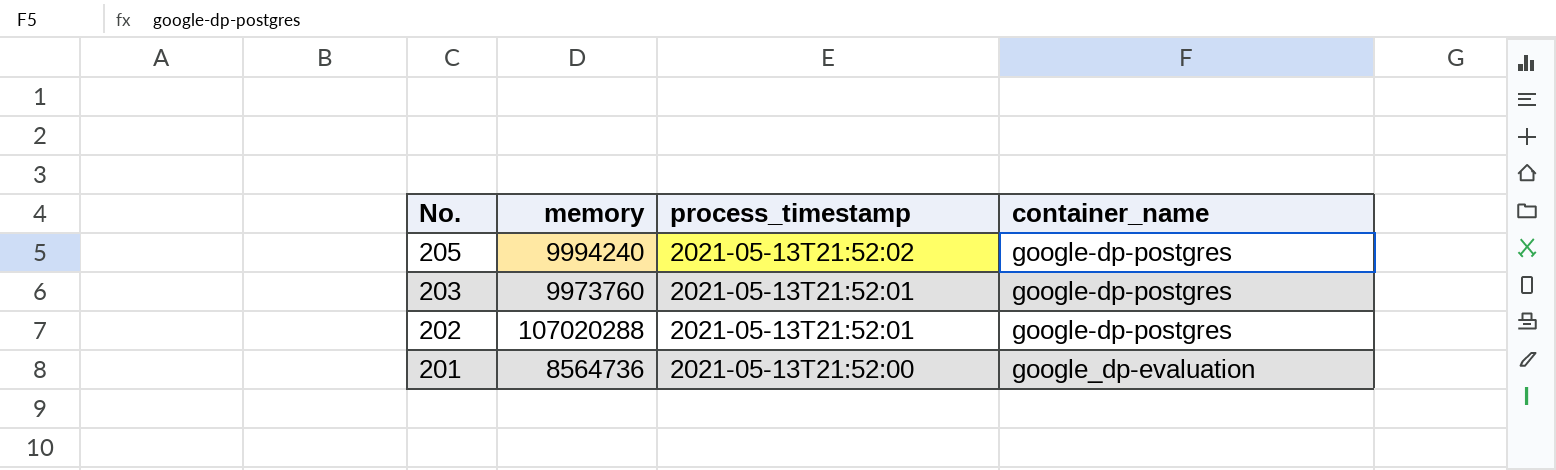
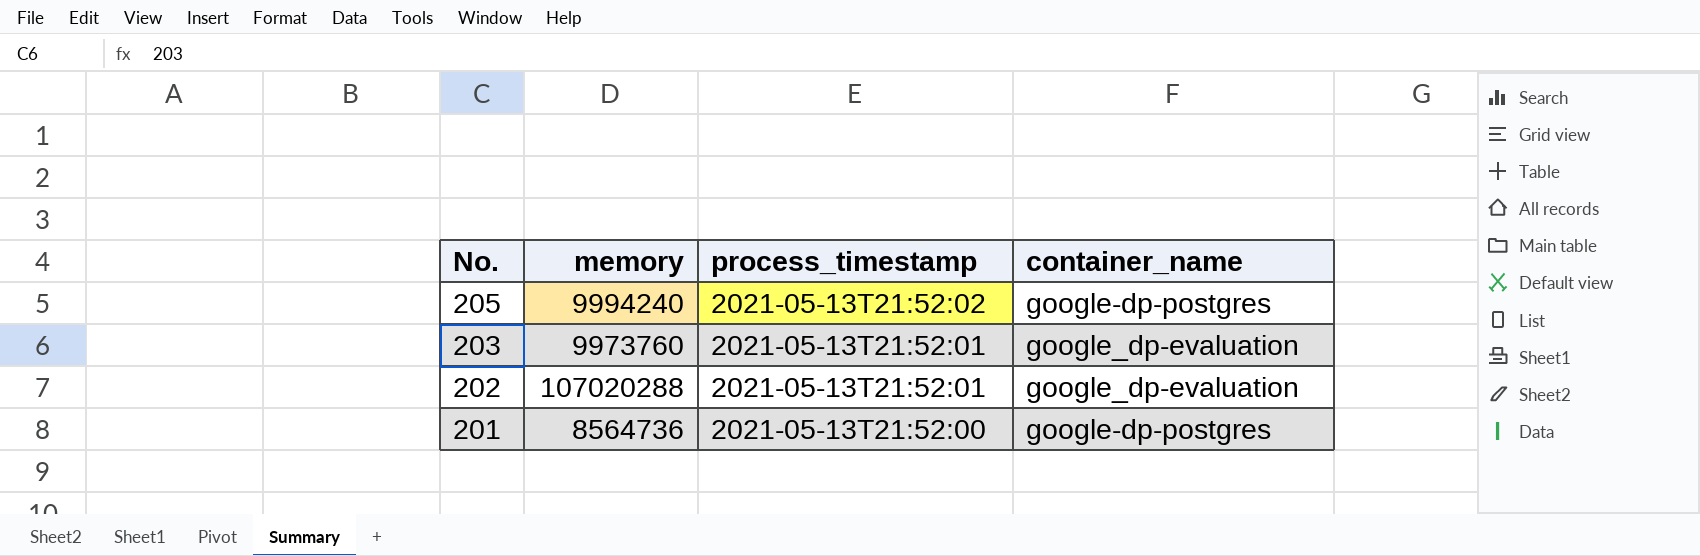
203 | container_name: google-dp-postgres -> google_dp-evaluation
202 | container_name: google-dp-postgres -> google_dp-evaluation
201 | container_name: google_dp-evaluation -> google-dp-postgres

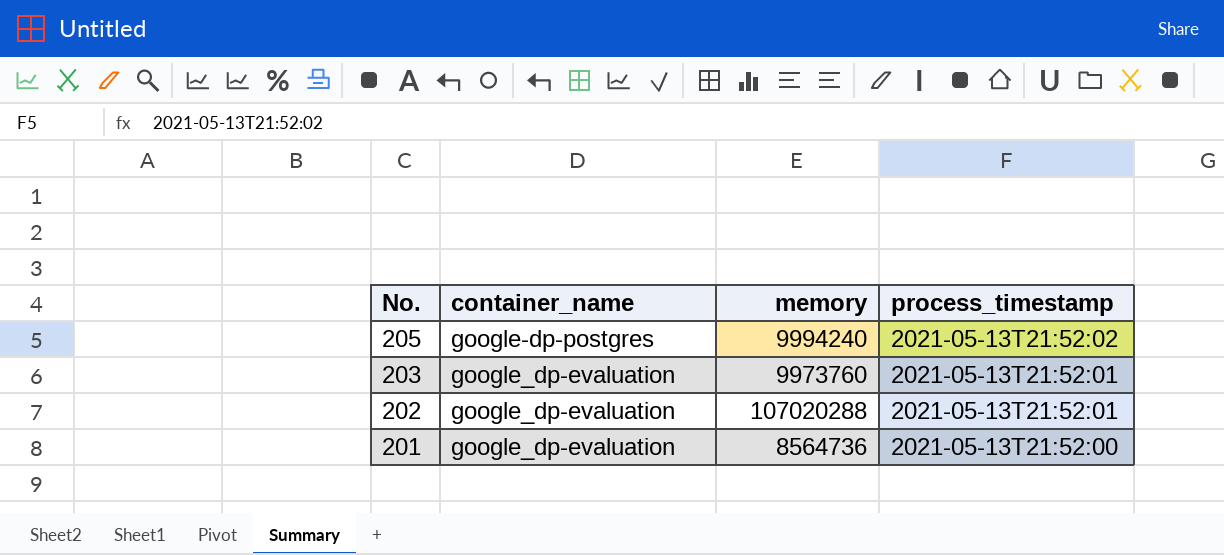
column container_name | position: 4 -> 2
201 | container_name: google-dp-postgres -> google_dp-evaluation

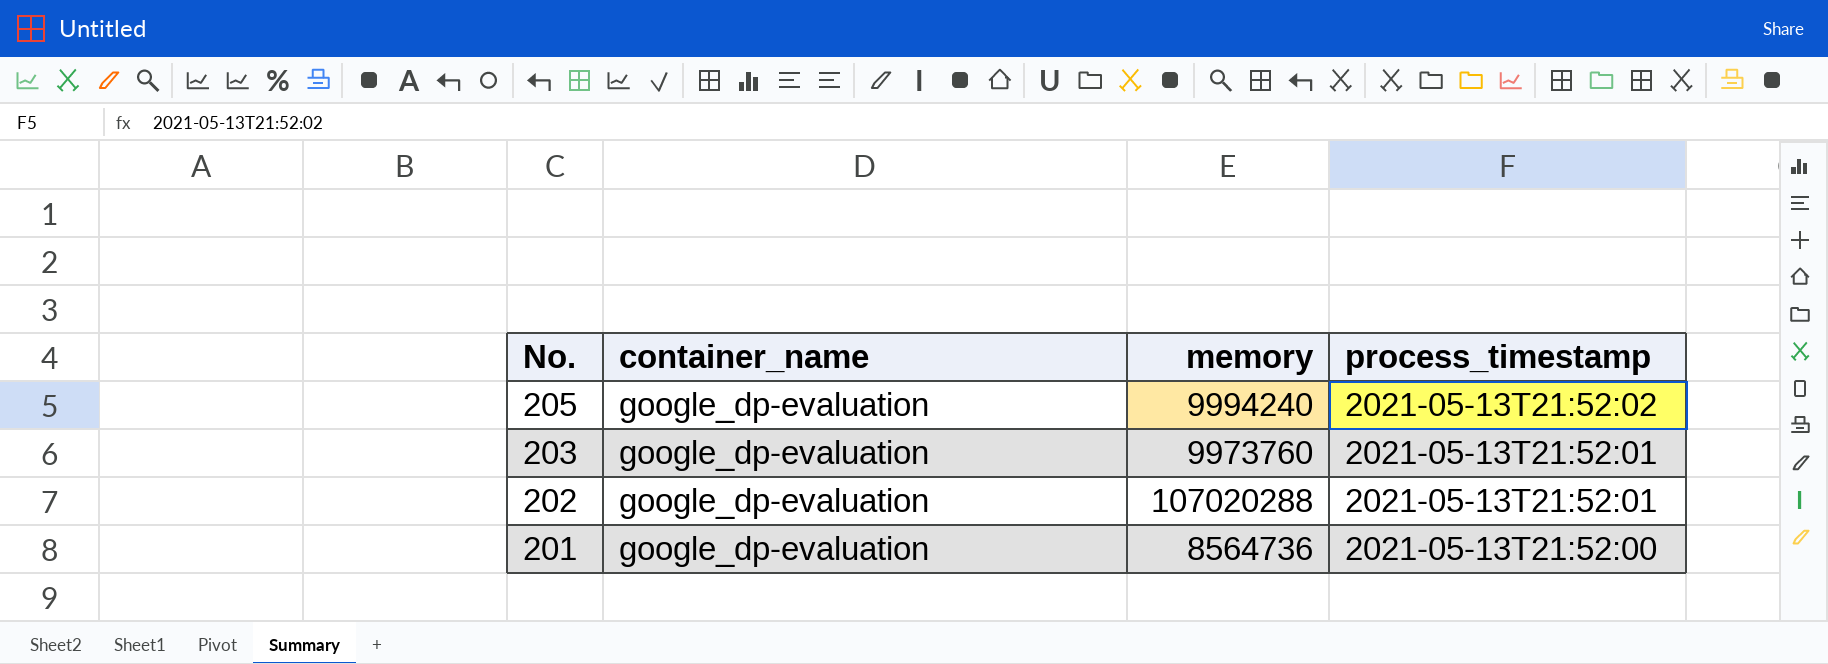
205 | container_name: google-dp-postgres -> google_dp-evaluation

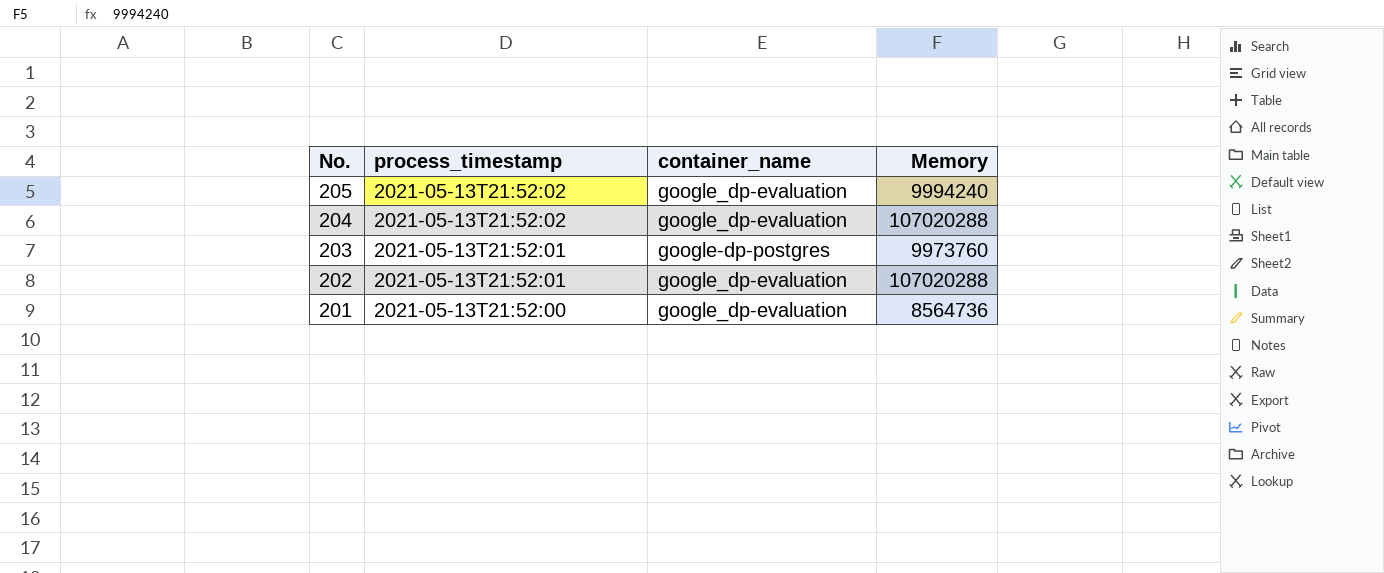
column process_timestamp | position: 4 -> 2
column name: memory -> Memory
row 204: none -> 2021-05-13T21:52:02 | google_dp-evaluation | 107020288
203 | container_name: google_dp-evaluation -> google-dp-postgres

